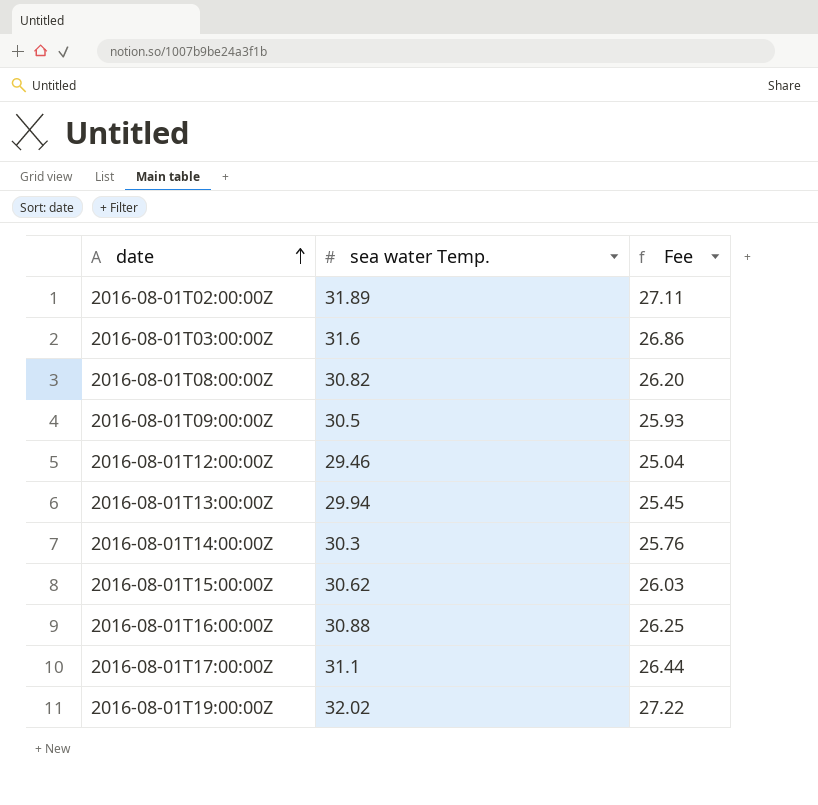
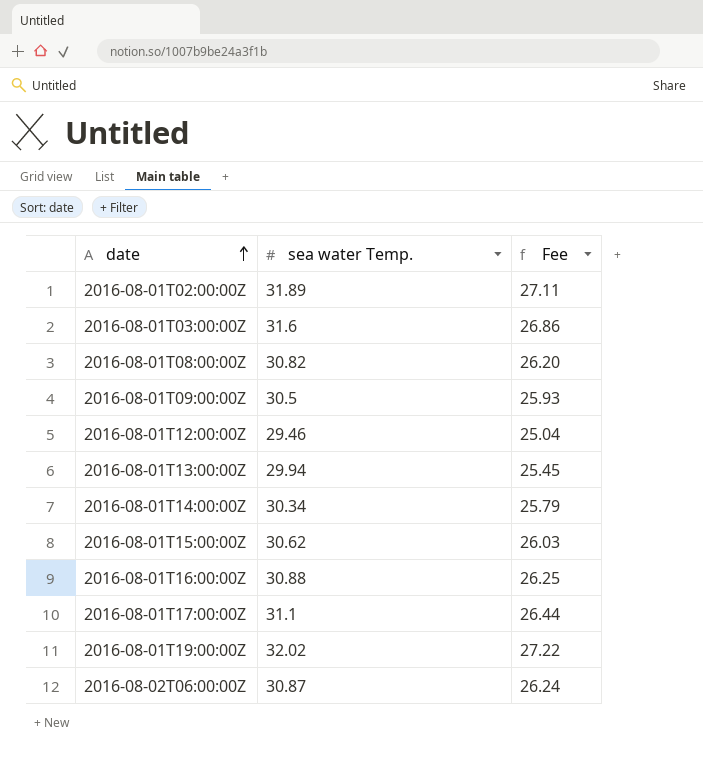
2016-08-01T14:00:00Z | sea water Temp.: 30.3 -> 30.34
2016-08-01T14:00:00Z | Fee: 25.76 -> 25.79
row 2016-08-02T06:00:00Z: none -> 30.87 | 26.24

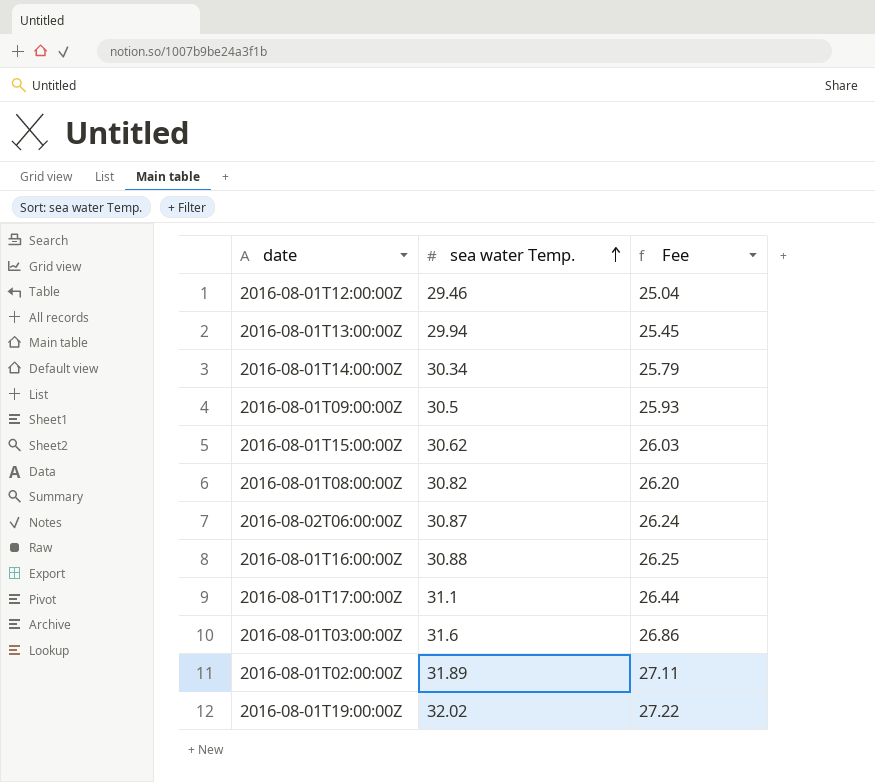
row order: date ascending -> sea water Temp. ascending

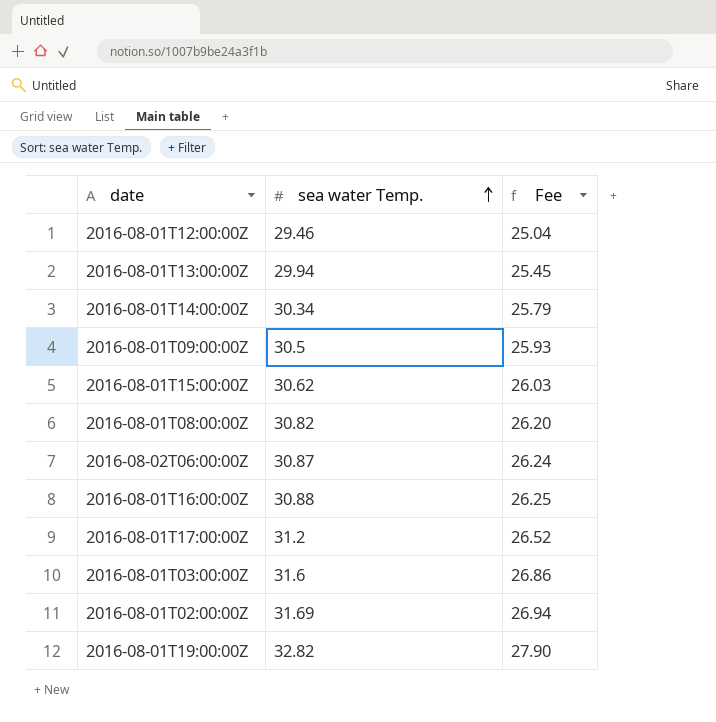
2016-08-01T17:00:00Z | sea water Temp.: 31.1 -> 31.2
2016-08-01T17:00:00Z | Fee: 26.44 -> 26.52
2016-08-01T02:00:00Z | sea water Temp.: 31.89 -> 31.69
2016-08-01T02:00:00Z | Fee: 27.11 -> 26.94
2016-08-01T19:00:00Z | sea water Temp.: 32.02 -> 32.82
2016-08-01T19:00:00Z | Fee: 27.22 -> 27.90

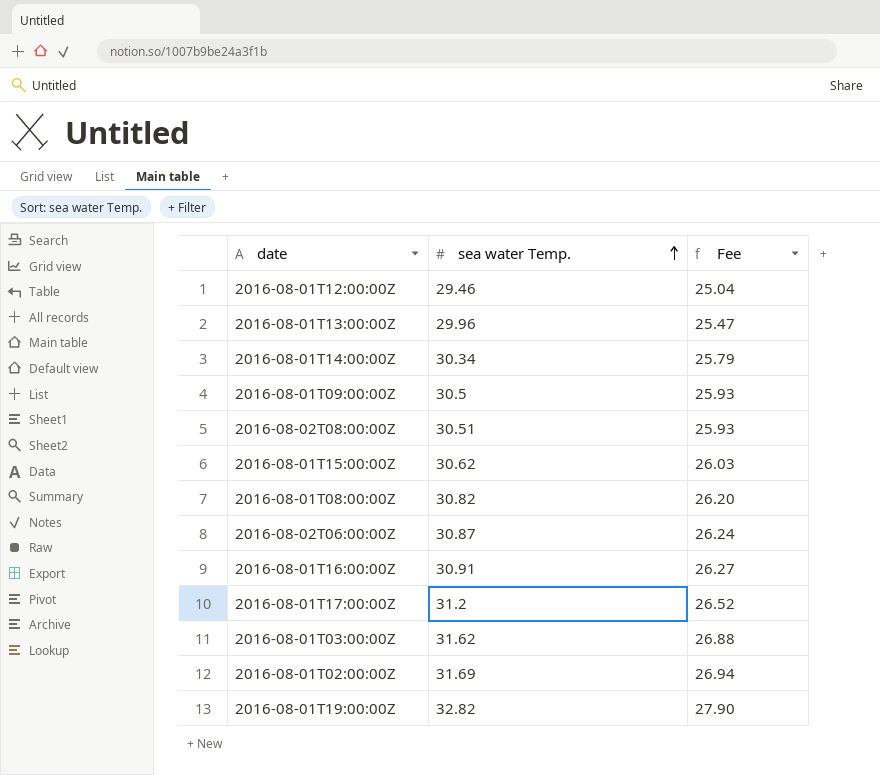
2016-08-01T13:00:00Z | sea water Temp.: 29.94 -> 29.96
2016-08-01T13:00:00Z | Fee: 25.45 -> 25.47
row 2016-08-02T08:00:00Z: none -> 30.51 | 25.93
2016-08-01T16:00:00Z | sea water Temp.: 30.88 -> 30.91
2016-08-01T16:00:00Z | Fee: 26.25 -> 26.27
2016-08-01T03:00:00Z | sea water Temp.: 31.6 -> 31.62
2016-08-01T03:00:00Z | Fee: 26.86 -> 26.88

